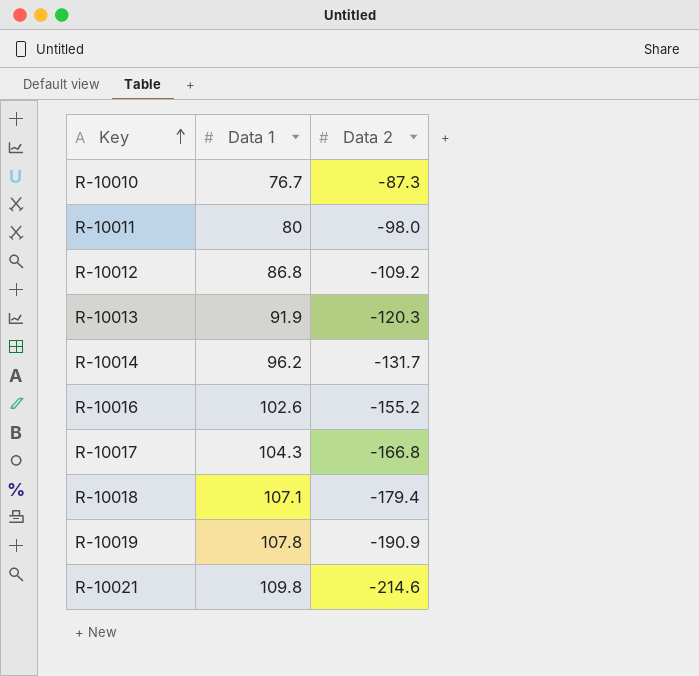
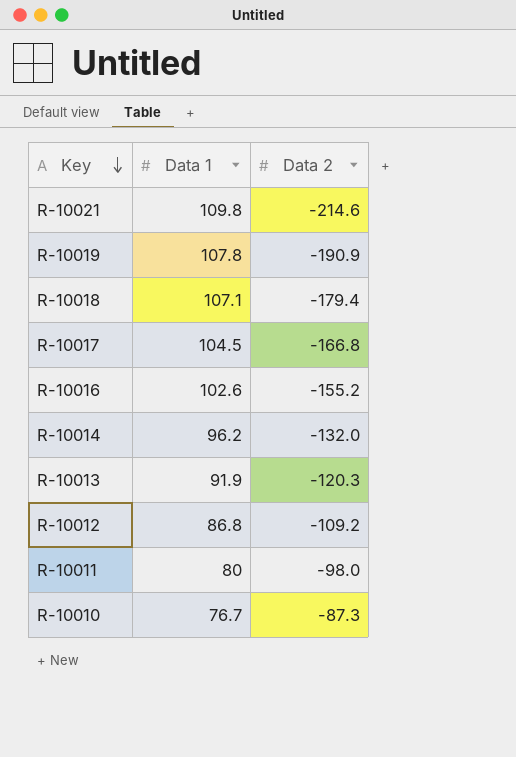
row order: Key ascending -> Key descending
R-10017 | Data 1: 104.3 -> 104.5
R-10014 | Data 2: -131.7 -> -132.0

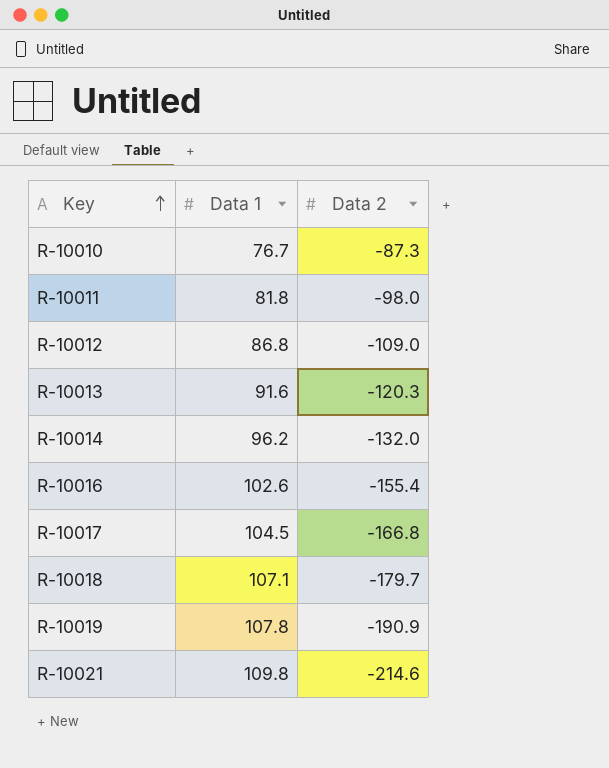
row order: Key descending -> Key ascending
R-10011 | Data 1: 80 -> 81.8
R-10012 | Data 2: -109.2 -> -109.0
R-10013 | Data 1: 91.9 -> 91.6
R-10016 | Data 2: -155.2 -> -155.4
R-10018 | Data 2: -179.4 -> -179.7

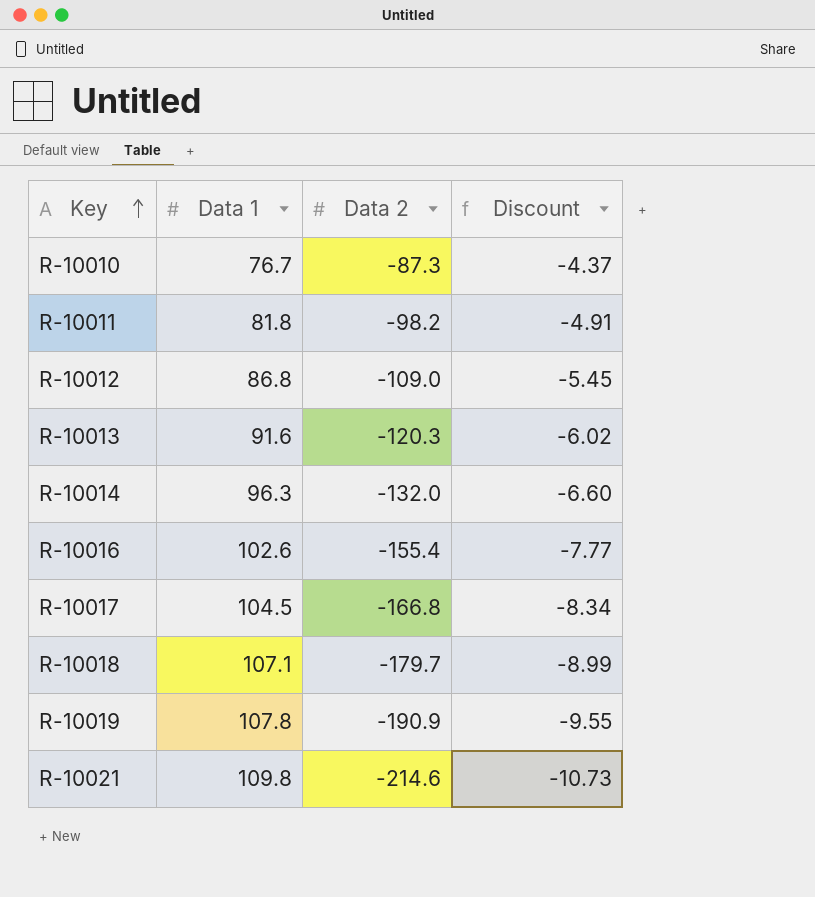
column Discount | formula: none -> [Data 2] * 0.05
R-10011 | Data 2: -98.0 -> -98.2
R-10014 | Data 1: 96.2 -> 96.3

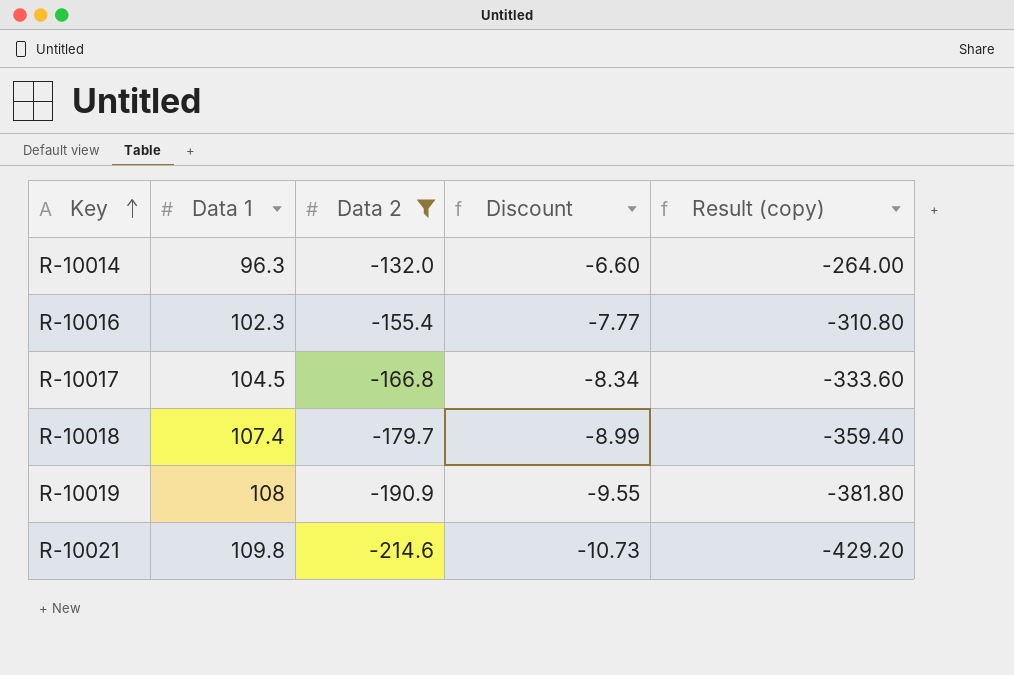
filter: none -> Data 2 <= -132.0
column Result (copy) | formula: none -> [Data 2] * 2
R-10016 | Data 1: 102.6 -> 102.3
R-10018 | Data 1: 107.1 -> 107.4
R-10019 | Data 1: 107.8 -> 108

